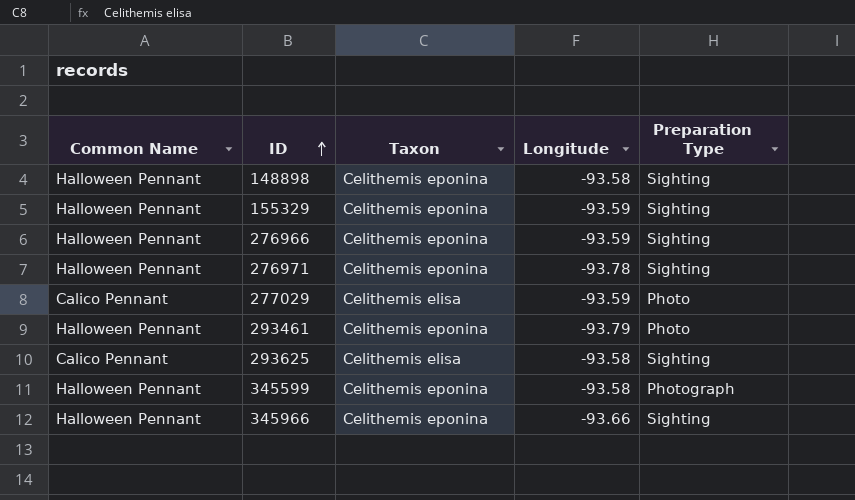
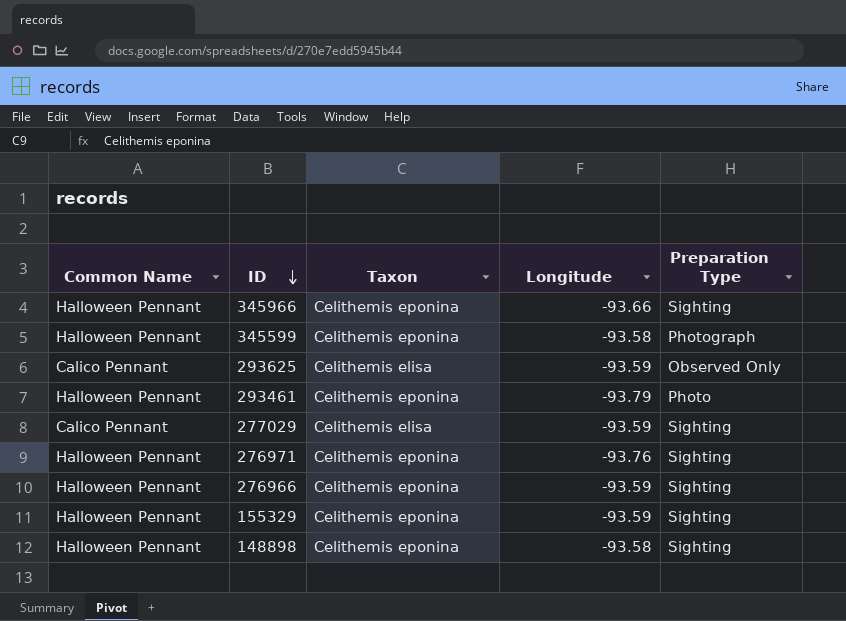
row order: ID ascending -> ID descending
293625 | Longitude: -93.58 -> -93.59
293625 | Preparation Type: Sighting -> Observed Only
277029 | Preparation Type: Photo -> Sighting
276971 | Longitude: -93.78 -> -93.76

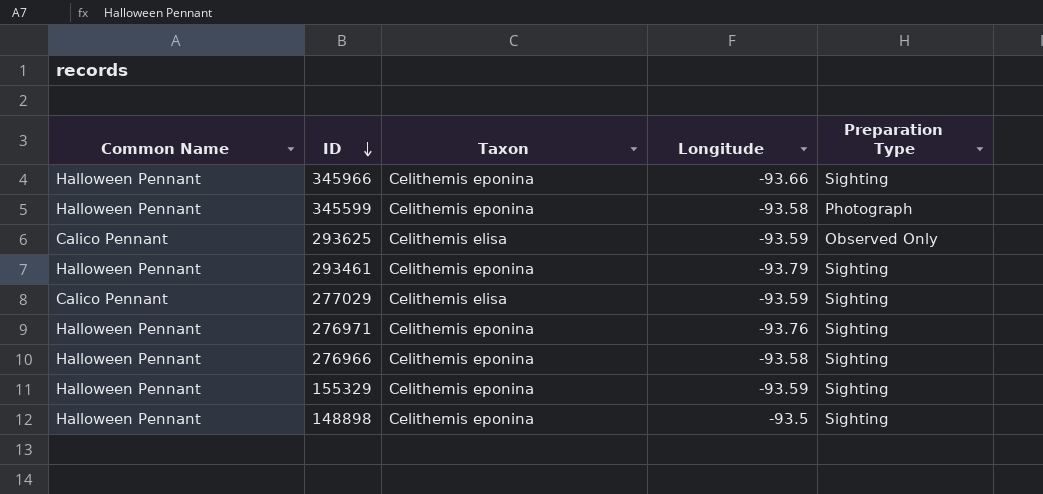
293461 | Preparation Type: Photo -> Sighting
276966 | Longitude: -93.59 -> -93.58
148898 | Longitude: -93.58 -> -93.5

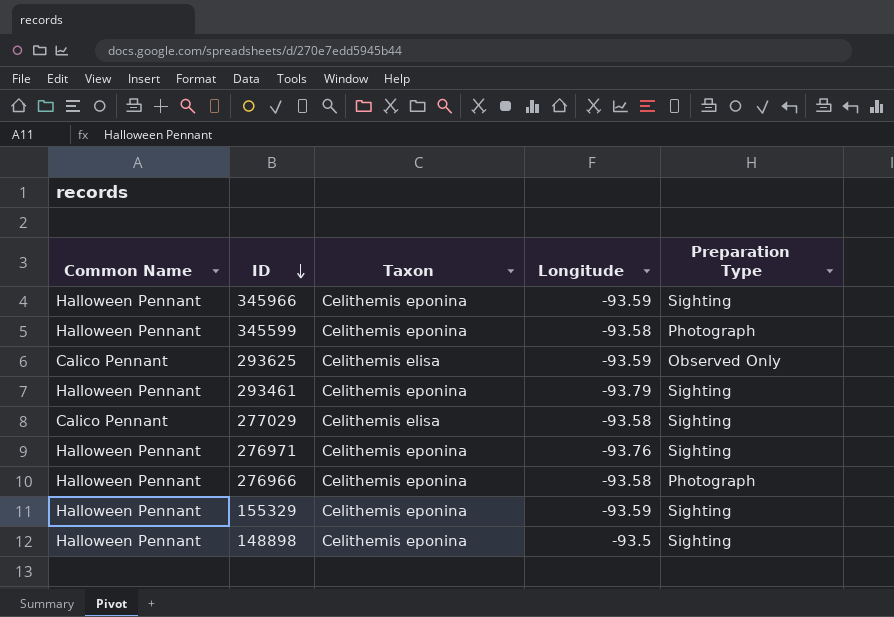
345966 | Longitude: -93.66 -> -93.59
277029 | Longitude: -93.59 -> -93.58
276966 | Preparation Type: Sighting -> Photograph

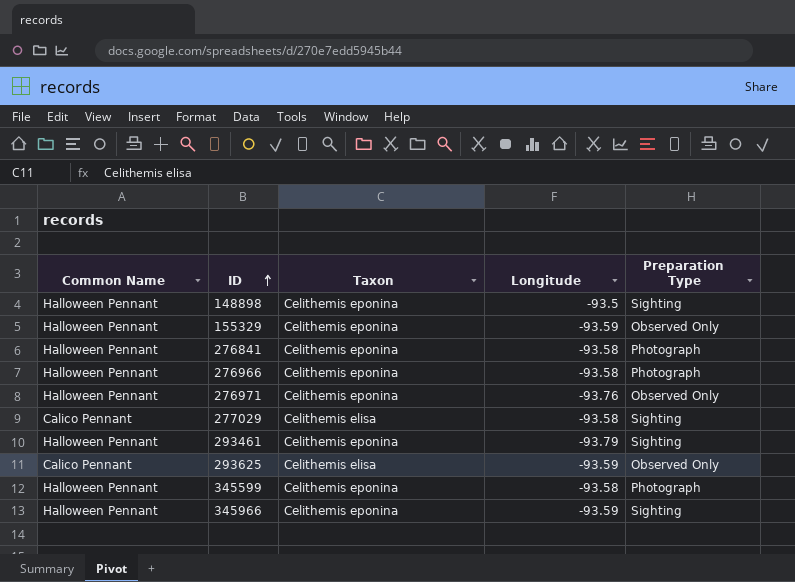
row order: ID descending -> ID ascending
155329 | Preparation Type: Sighting -> Observed Only
row 276841: none -> Halloween Pennant | Celithemis eponina | -93.58 | Photograph
276971 | Preparation Type: Sighting -> Observed Only

